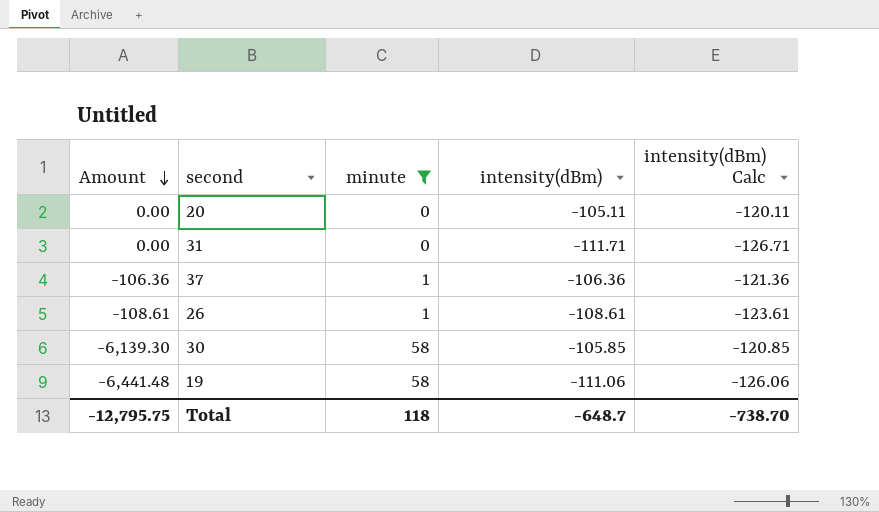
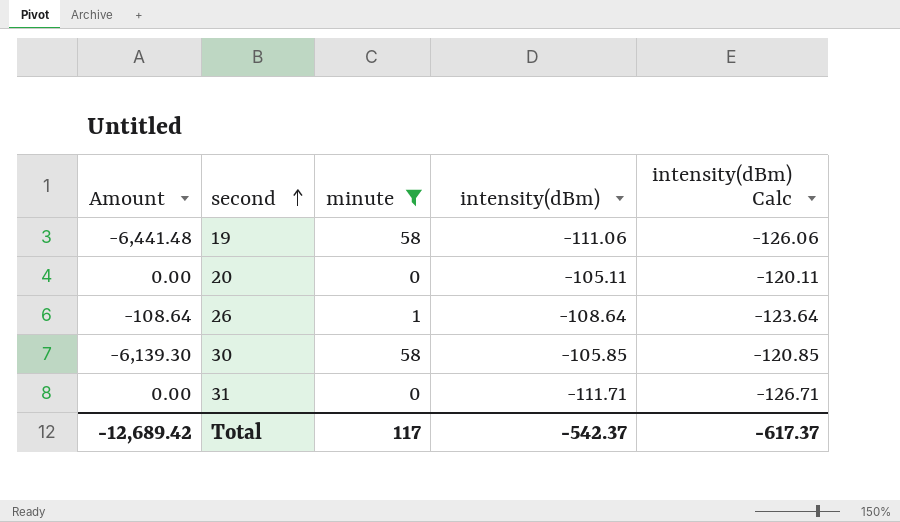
row order: Amount descending -> second ascending
row 37: -106.36 | 1 | -106.36 | -121.36 -> none
26 | Amount: -108.61 -> -108.64
26 | intensity(dBm): -108.61 -> -108.64
26 | intensity(dBm) Calc: -123.61 -> -123.64
Total | Amount: -12,795.75 -> -12,689.42
Total | minute: 118 -> 117
Total | intensity(dBm): -648.7 -> -542.37
Total | intensity(dBm) Calc: -738.70 -> -617.37

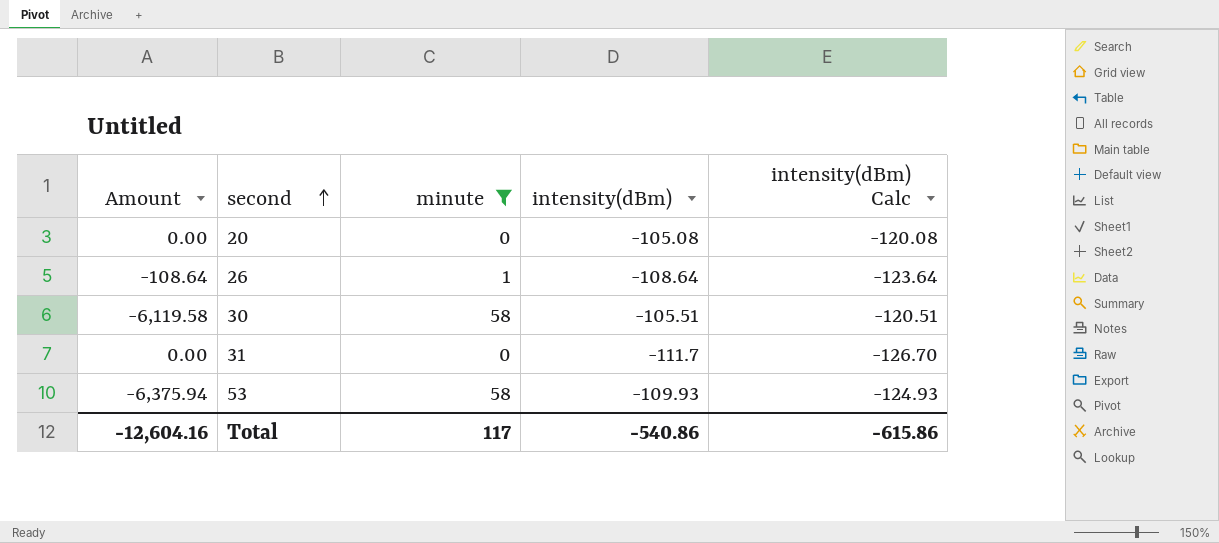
row 19: -6,441.48 | 58 | -111.06 | -126.06 -> none
20 | intensity(dBm): -105.11 -> -105.08
20 | intensity(dBm) Calc: -120.11 -> -120.08
30 | Amount: -6,139.30 -> -6,119.58
30 | intensity(dBm): -105.85 -> -105.51
30 | intensity(dBm) Calc: -120.85 -> -120.51
31 | intensity(dBm): -111.71 -> -111.7
31 | intensity(dBm) Calc: -126.71 -> -126.70
row 53: none -> -6,375.94 | 58 | -109.93 | -124.93
Total | Amount: -12,689.42 -> -12,604.16
Total | intensity(dBm): -542.37 -> -540.86
Total | intensity(dBm) Calc: -617.37 -> -615.86

